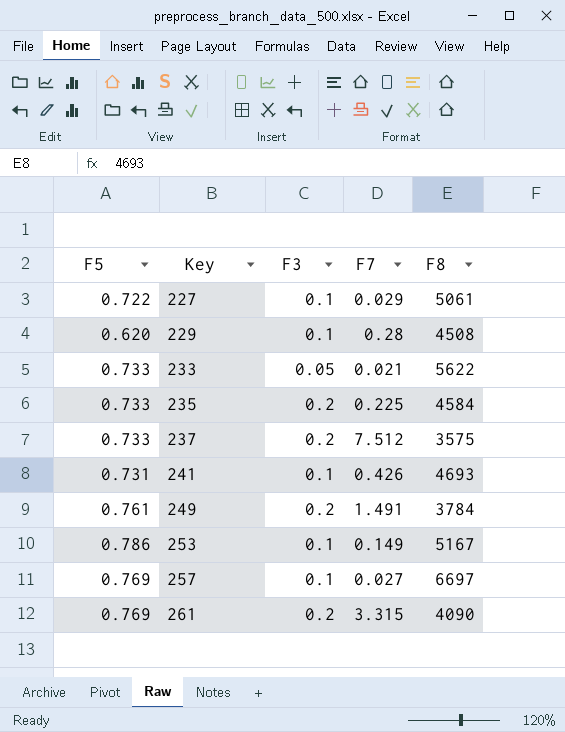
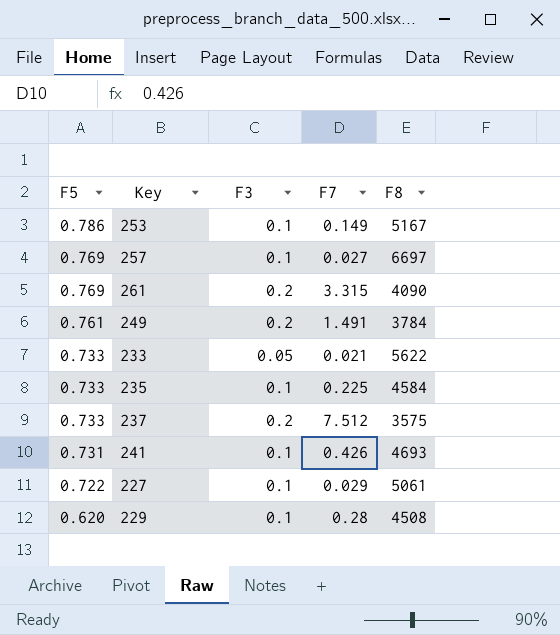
row order: Key ascending -> F5 descending
235 | F3: 0.2 -> 0.1

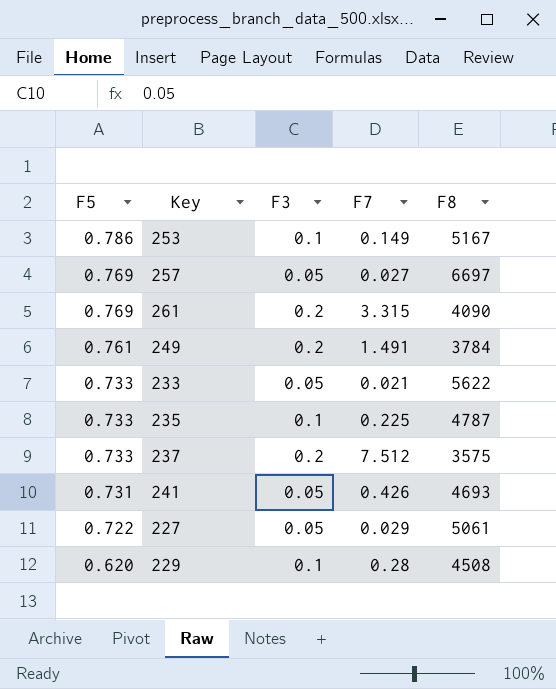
257 | F3: 0.1 -> 0.05
235 | F8: 4584 -> 4787
241 | F3: 0.1 -> 0.05
227 | F3: 0.1 -> 0.05

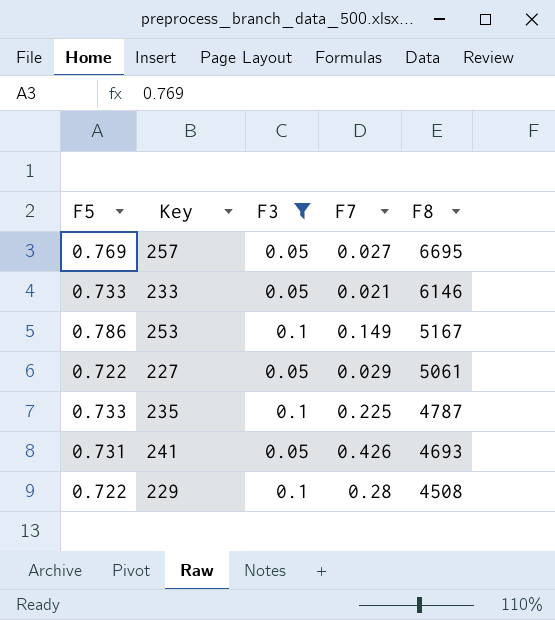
filter: none -> F3 != 0.2
row order: F5 descending -> F8 descending
257 | F8: 6697 -> 6695
233 | F8: 5622 -> 6146
229 | F5: 0.620 -> 0.722

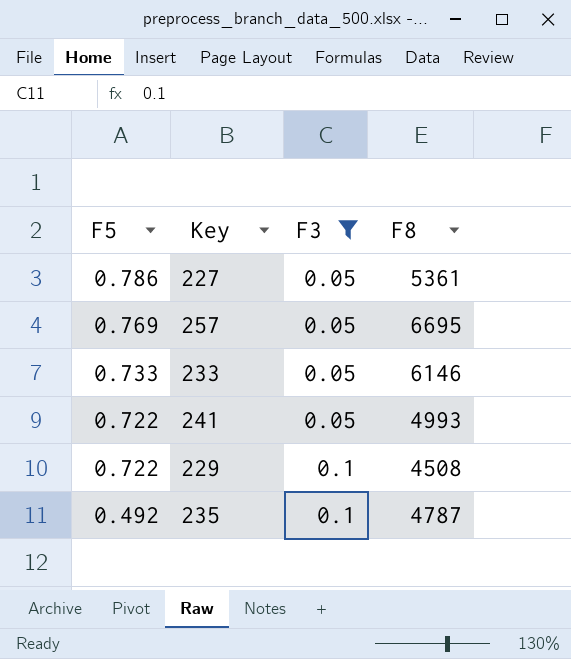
row order: F8 descending -> F5 descending
column F7 | position: 4 -> none
row 253: 0.786 | 0.1 | 0.149 | 5167 -> none
227 | F5: 0.722 -> 0.786
227 | F8: 5061 -> 5361
241 | F5: 0.731 -> 0.722
241 | F8: 4693 -> 4993
235 | F5: 0.733 -> 0.492

